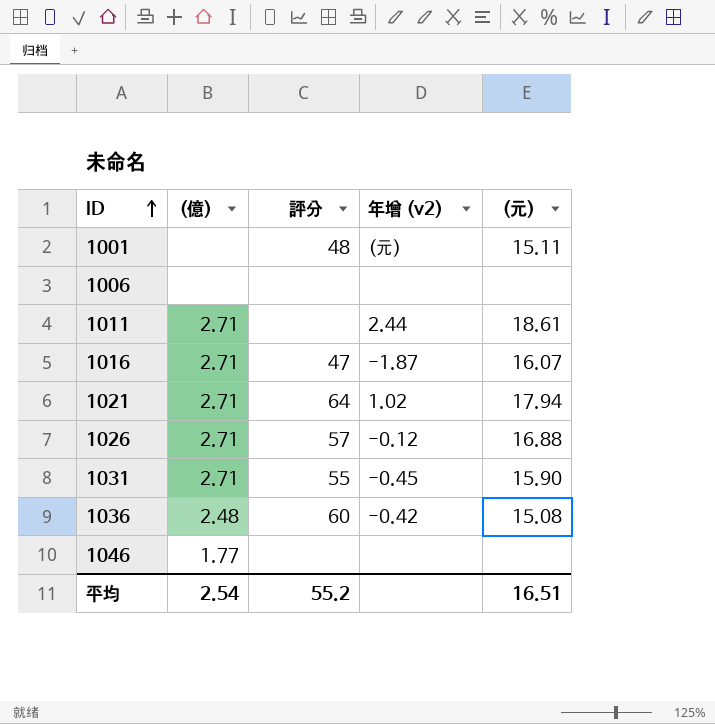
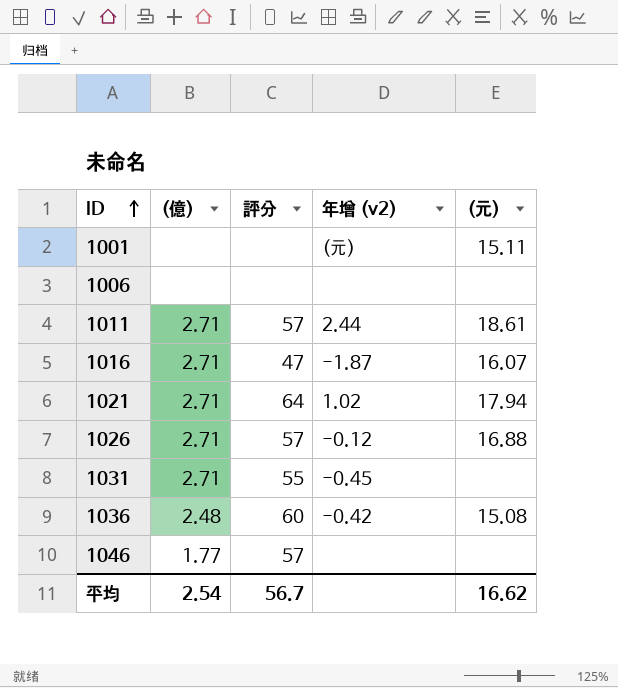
1001 | 評分: 48 -> none
1011 | 評分: none -> 57
1031 | (元): 15.90 -> none
1046 | 評分: none -> 57
平均 | 評分: 55.2 -> 56.7
平均 | (元): 16.51 -> 16.62

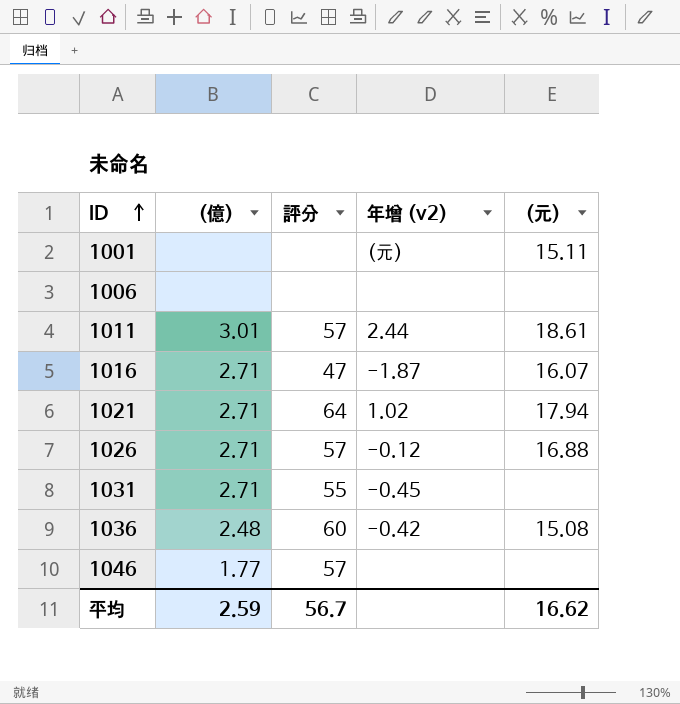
1011 | (億): 2.71 -> 3.01
平均 | (億): 2.54 -> 2.59

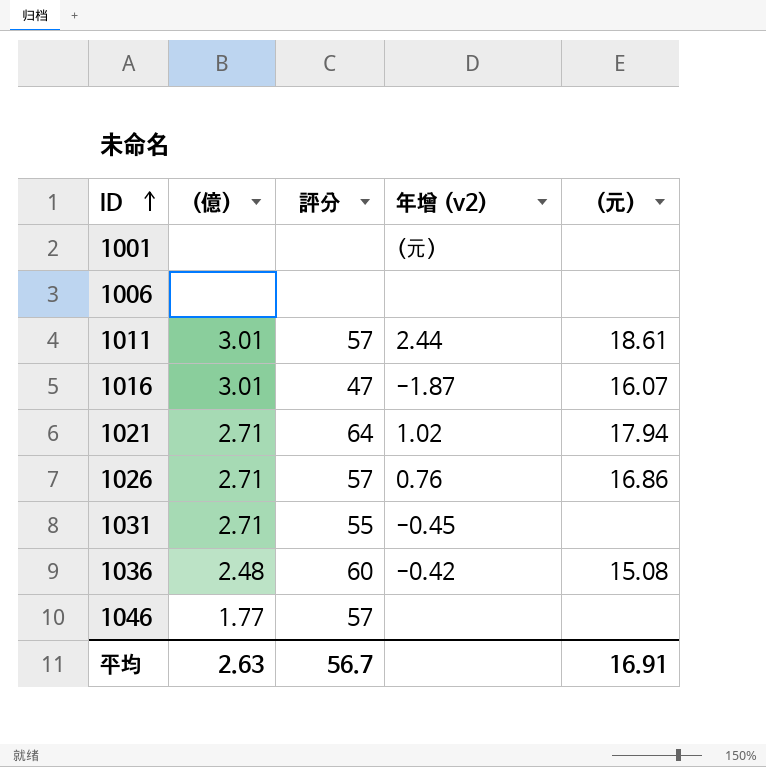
1001 | (元): 15.11 -> none
1016 | (億): 2.71 -> 3.01
1026 | 年增 (v2): -0.12 -> 0.76
1026 | (元): 16.88 -> 16.86
平均 | (億): 2.59 -> 2.63
平均 | (元): 16.62 -> 16.91

